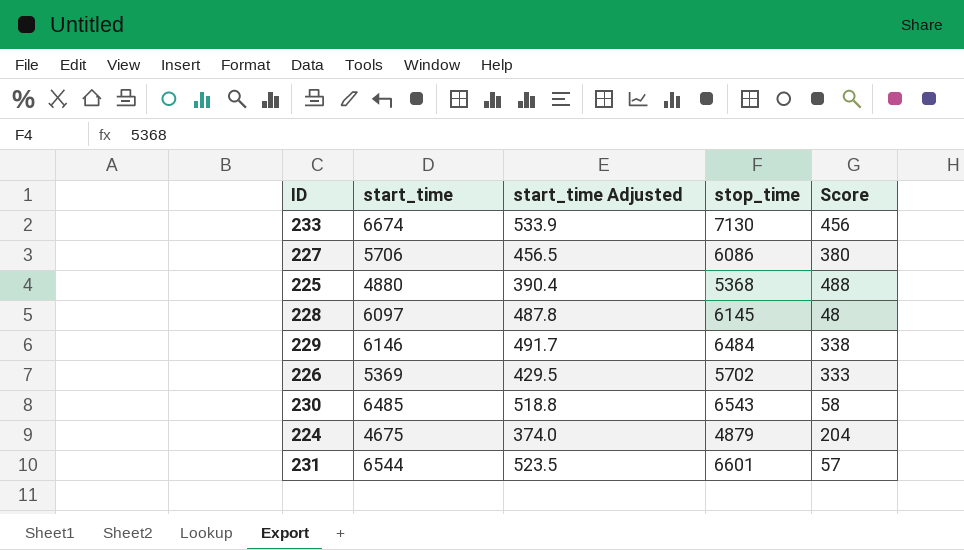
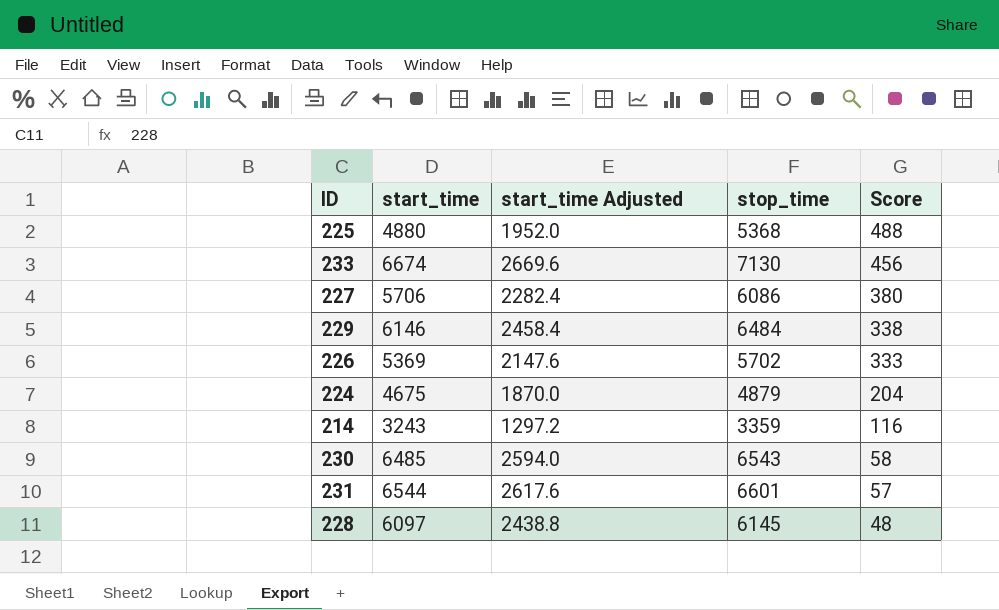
row order: none -> Score descending
column start_time Adjusted | formula: [start_time] * 0.08 -> [start_time] * 0.4
row 214: none -> 3243 | 1297.2 | 3359 | 116

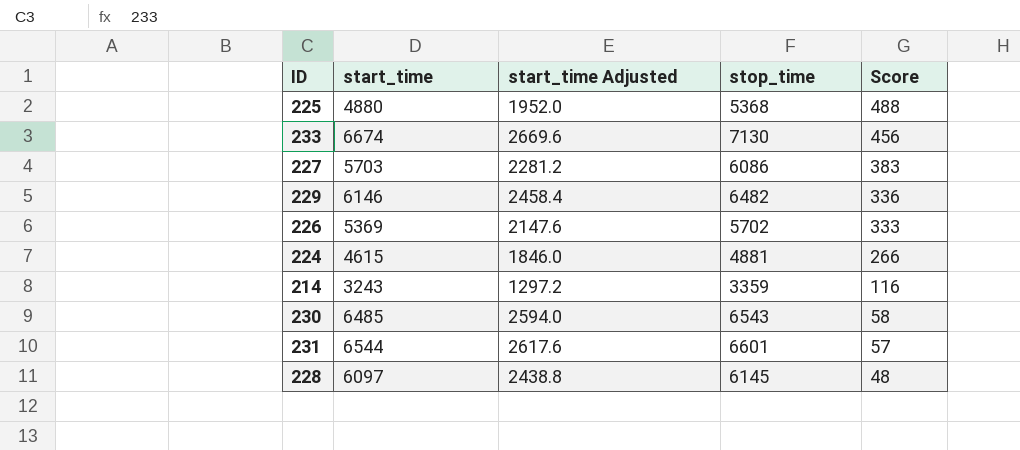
227 | start_time: 5706 -> 5703
227 | start_time Adjusted: 2282.4 -> 2281.2
227 | Score: 380 -> 383
229 | stop_time: 6484 -> 6482
229 | Score: 338 -> 336
224 | start_time: 4675 -> 4615
224 | start_time Adjusted: 1870.0 -> 1846.0
224 | stop_time: 4879 -> 4881
224 | Score: 204 -> 266

